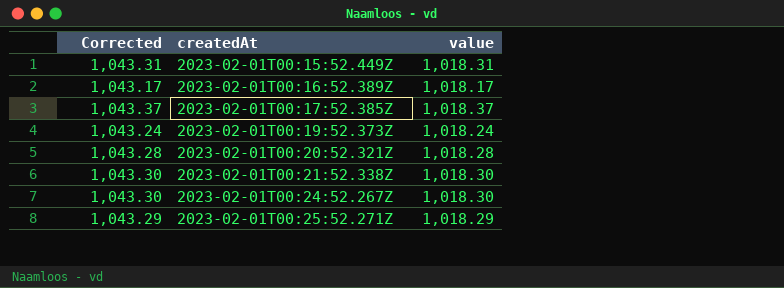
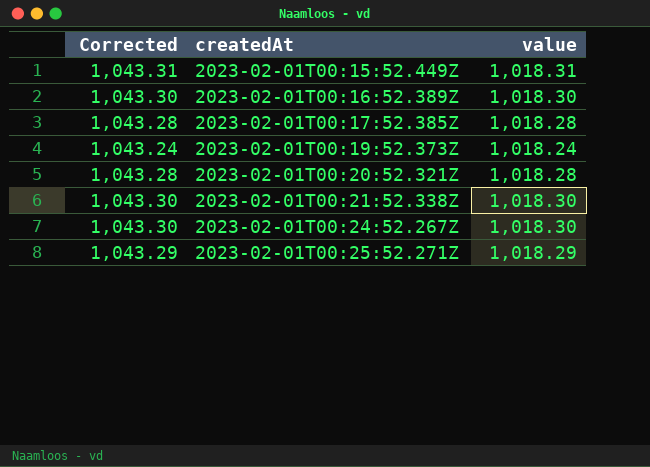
2023-02-01T00:16:52.389Z | Corrected: 1,043.17 -> 1,043.30
2023-02-01T00:16:52.389Z | value: 1,018.17 -> 1,018.30
2023-02-01T00:17:52.385Z | Corrected: 1,043.37 -> 1,043.28
2023-02-01T00:17:52.385Z | value: 1,018.37 -> 1,018.28

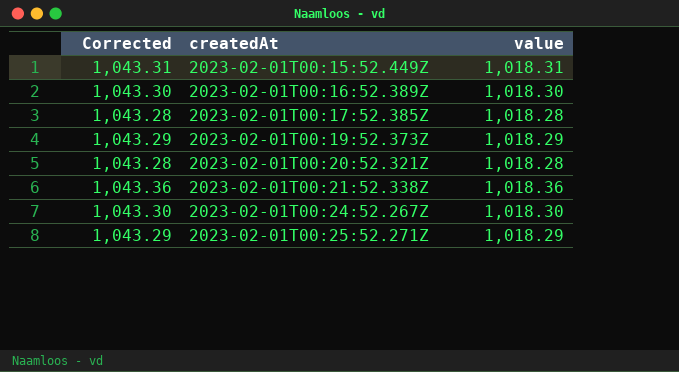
2023-02-01T00:19:52.373Z | Corrected: 1,043.24 -> 1,043.29
2023-02-01T00:19:52.373Z | value: 1,018.24 -> 1,018.29
2023-02-01T00:21:52.338Z | Corrected: 1,043.30 -> 1,043.36
2023-02-01T00:21:52.338Z | value: 1,018.30 -> 1,018.36

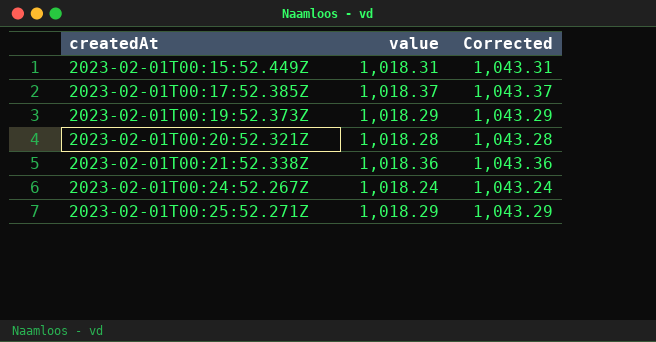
column Corrected | position: 1 -> 3
row 2023-02-01T00:16:52.389Z: 1,043.30 | 1,018.30 -> none
2023-02-01T00:17:52.385Z | value: 1,018.28 -> 1,018.37
2023-02-01T00:17:52.385Z | Corrected: 1,043.28 -> 1,043.37
2023-02-01T00:24:52.267Z | value: 1,018.30 -> 1,018.24
2023-02-01T00:24:52.267Z | Corrected: 1,043.30 -> 1,043.24

